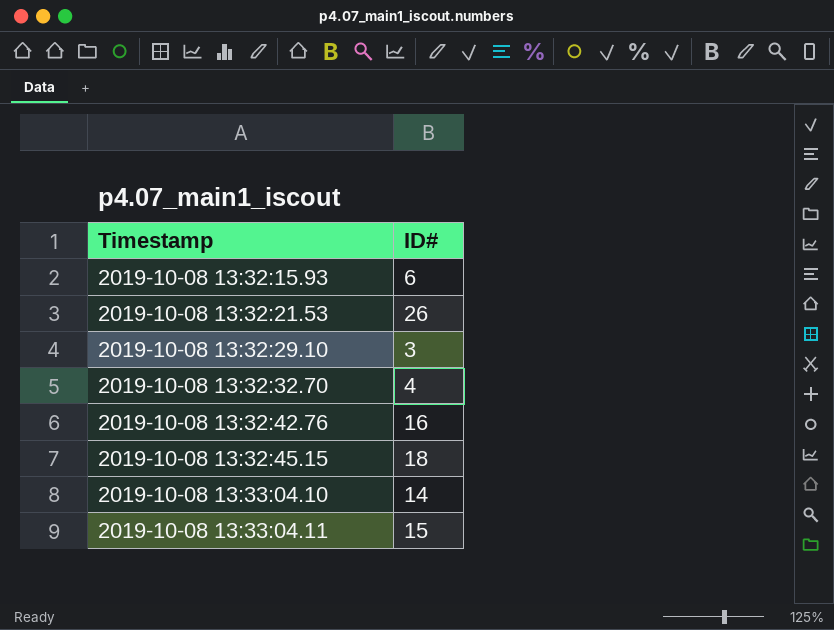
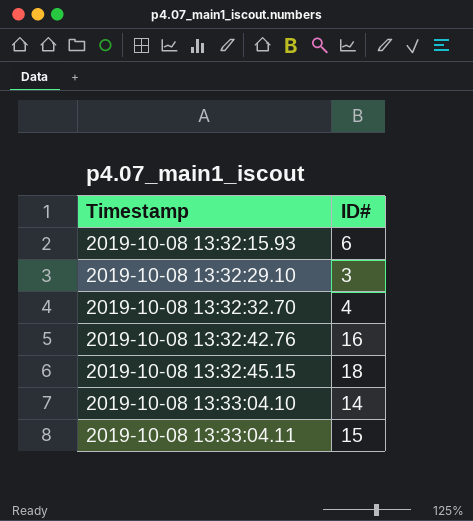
row 2019-10-08 13:32:21.53: 26 -> none

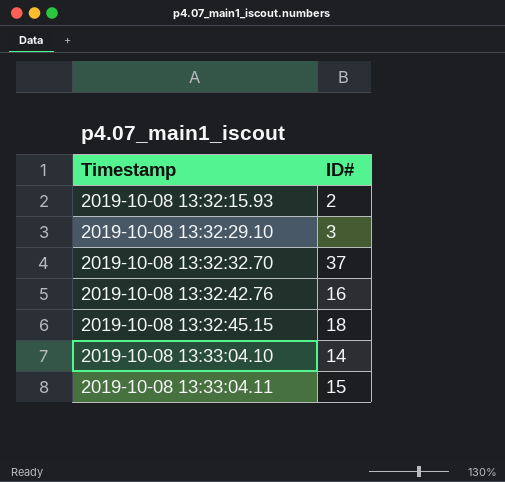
2019-10-08 13:32:15.93 | ID#: 6 -> 2
2019-10-08 13:32:32.70 | ID#: 4 -> 37

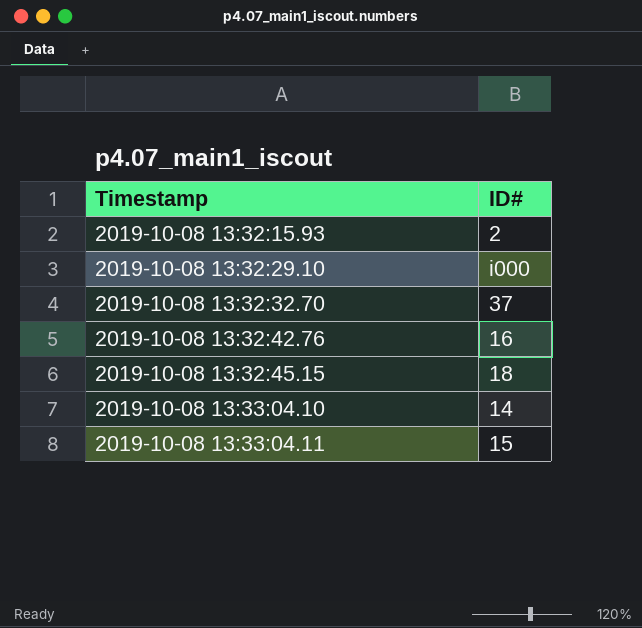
2019-10-08 13:32:29.10 | ID#: 3 -> i000

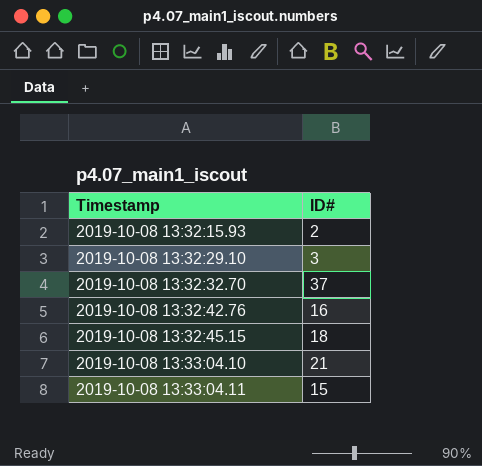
2019-10-08 13:32:29.10 | ID#: i000 -> 3
2019-10-08 13:33:04.10 | ID#: 14 -> 21

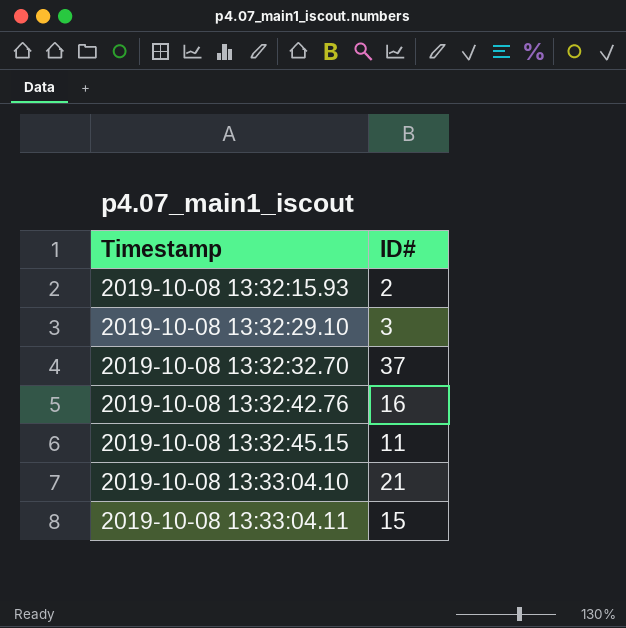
2019-10-08 13:32:45.15 | ID#: 18 -> 11

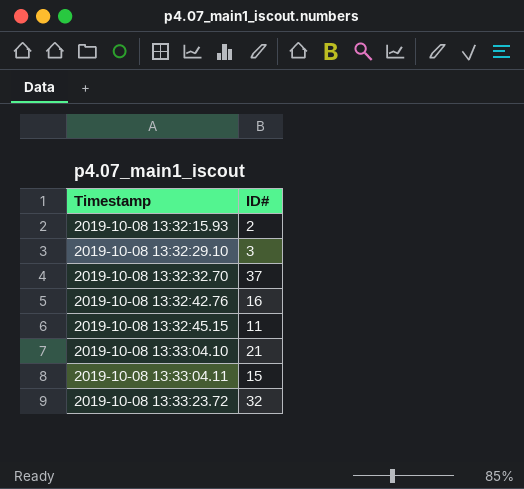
row 2019-10-08 13:33:23.72: none -> 32

